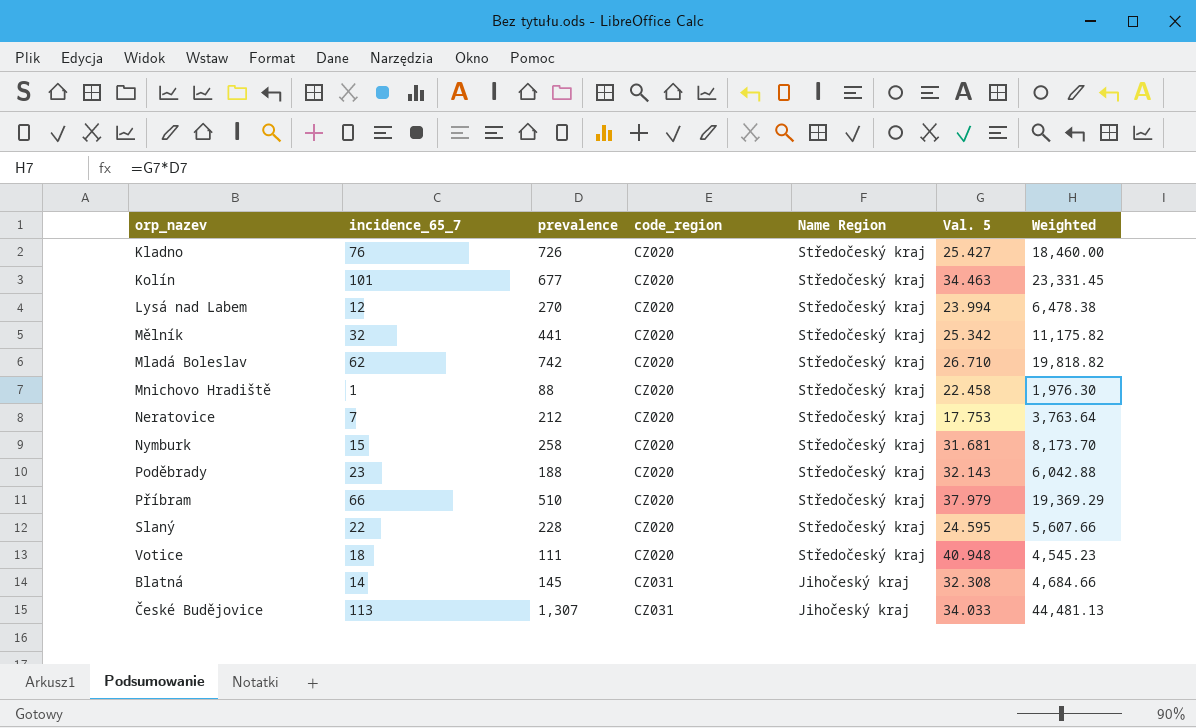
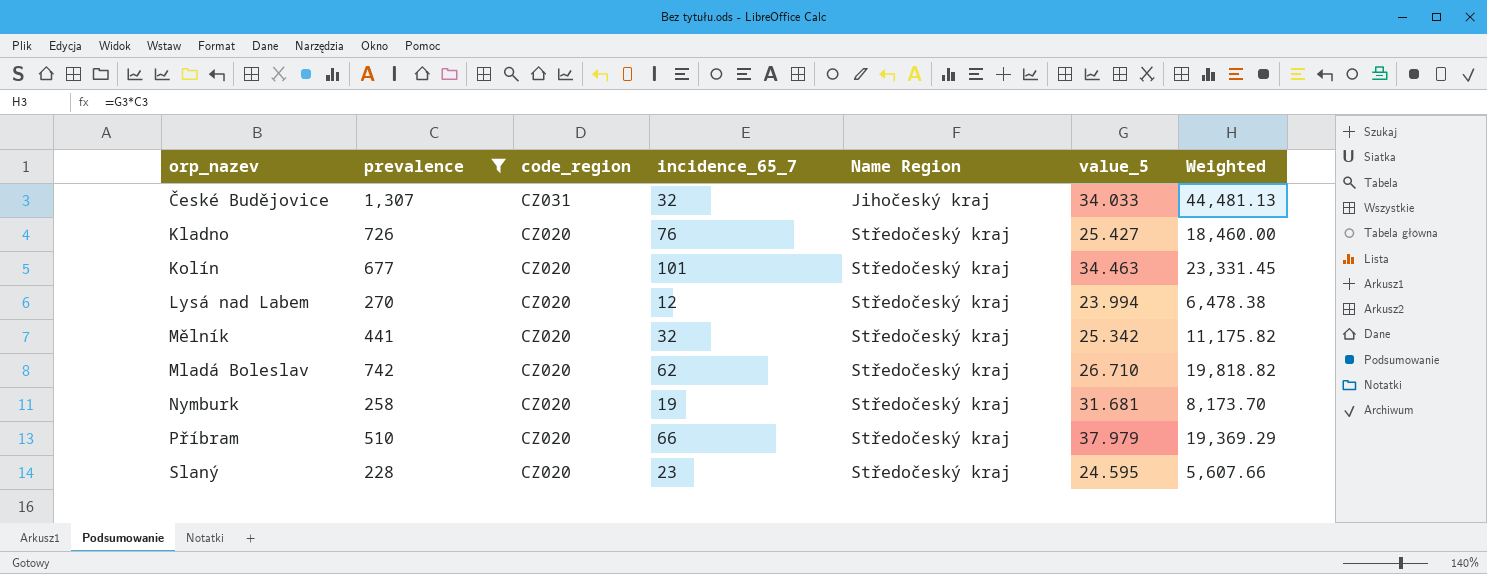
filter: none -> prevalence >= 228
row order: code_region ascending -> orp_nazev ascending
column incidence_65_7 | position: 2 -> 4
column name: Val. 5 -> value_5
České Budějovice | incidence_65_7: 113 -> 32
Nymburk | incidence_65_7: 15 -> 19
Slaný | incidence_65_7: 22 -> 23

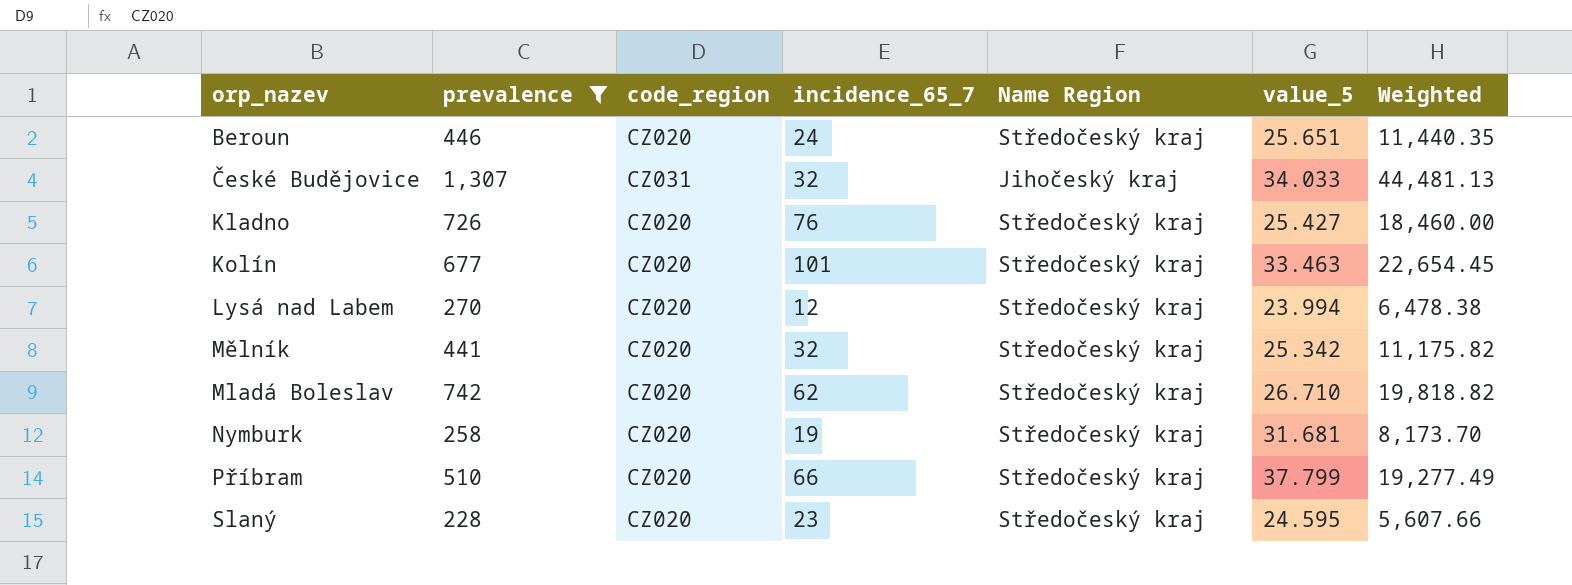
row Beroun: none -> 446 | CZ020 | 24 | Středočeský kraj | 25.651 | 11,440.35
Kolín | value_5: 34.463 -> 33.463
Kolín | Weighted: 23,331.45 -> 22,654.45
Příbram | value_5: 37.979 -> 37.799
Příbram | Weighted: 19,369.29 -> 19,277.49

